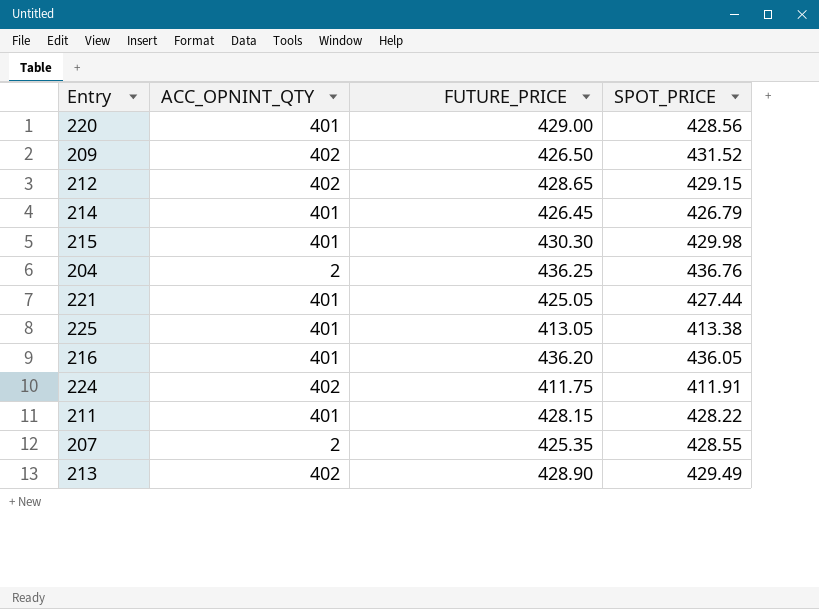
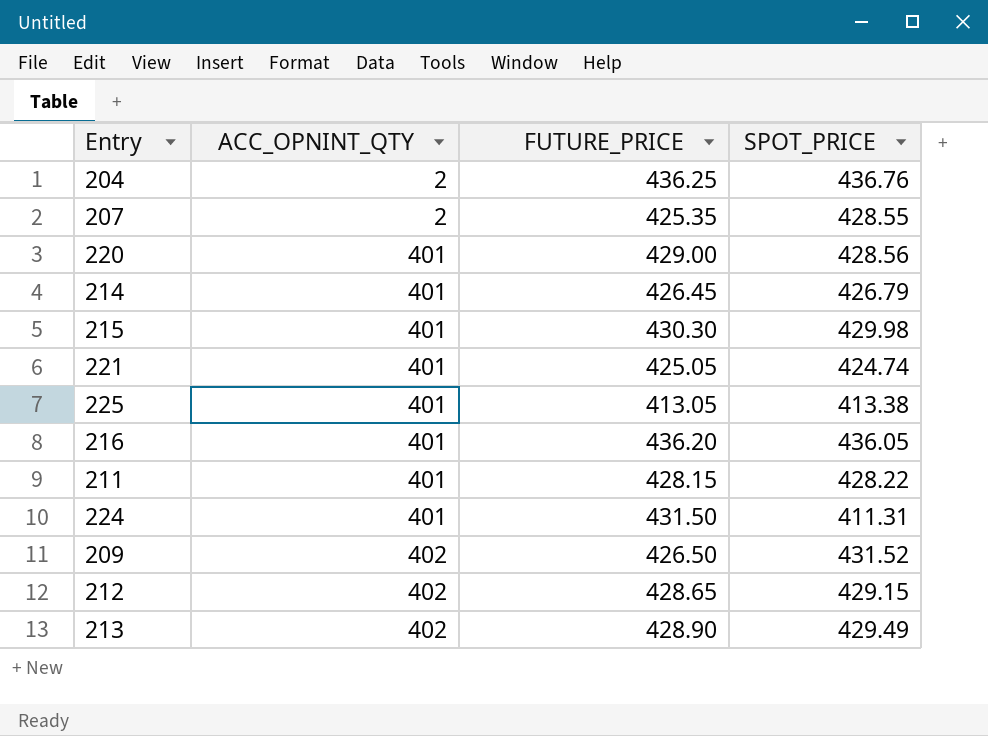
row order: none -> ACC_OPNINT_QTY ascending
221 | SPOT_PRICE: 427.44 -> 424.74
224 | ACC_OPNINT_QTY: 402 -> 401
224 | FUTURE_PRICE: 411.75 -> 431.50
224 | SPOT_PRICE: 411.91 -> 411.31

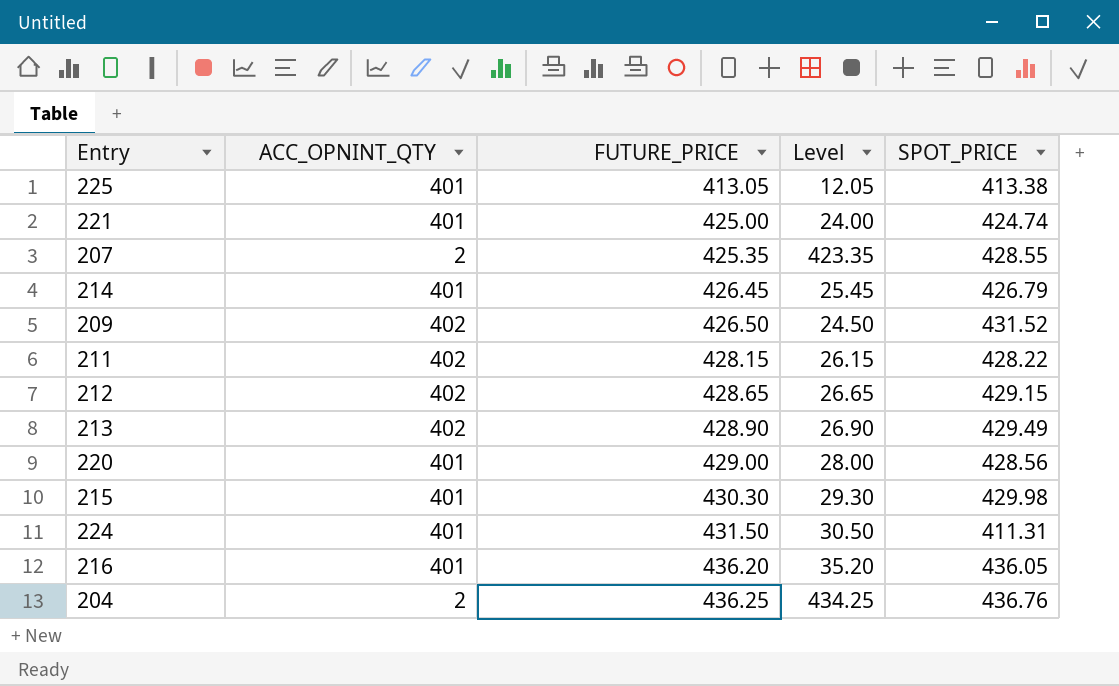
row order: ACC_OPNINT_QTY ascending -> FUTURE_PRICE ascending
column Level | formula: none -> [FUTURE_PRICE] - [ACC_OPNINT_QTY]
221 | FUTURE_PRICE: 425.05 -> 425.00
211 | ACC_OPNINT_QTY: 401 -> 402

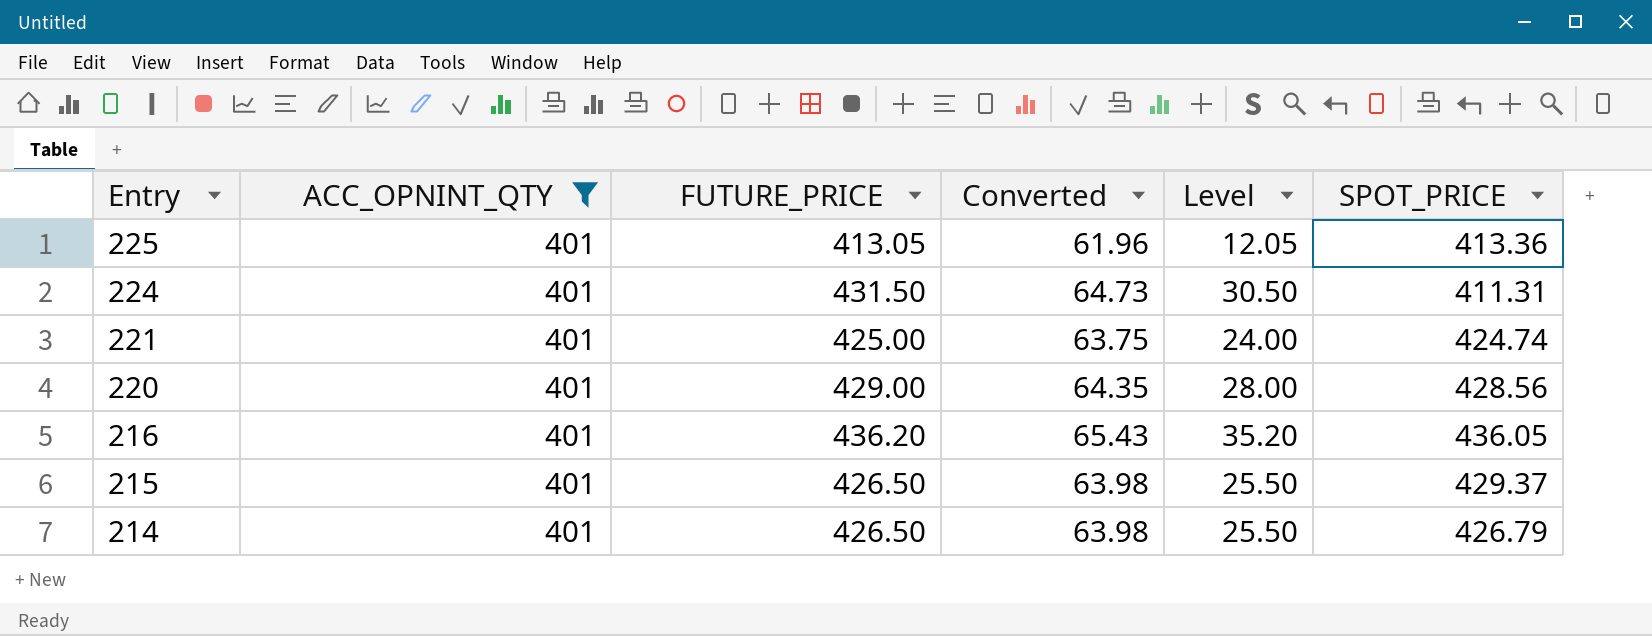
filter: none -> ACC_OPNINT_QTY = 401
row order: FUTURE_PRICE ascending -> Entry descending
column Converted | formula: none -> [FUTURE_PRICE] * 0.15
225 | SPOT_PRICE: 413.38 -> 413.36
215 | FUTURE_PRICE: 430.30 -> 426.50
215 | Level: 29.30 -> 25.50
215 | SPOT_PRICE: 429.98 -> 429.37
214 | FUTURE_PRICE: 426.45 -> 426.50
214 | Level: 25.45 -> 25.50

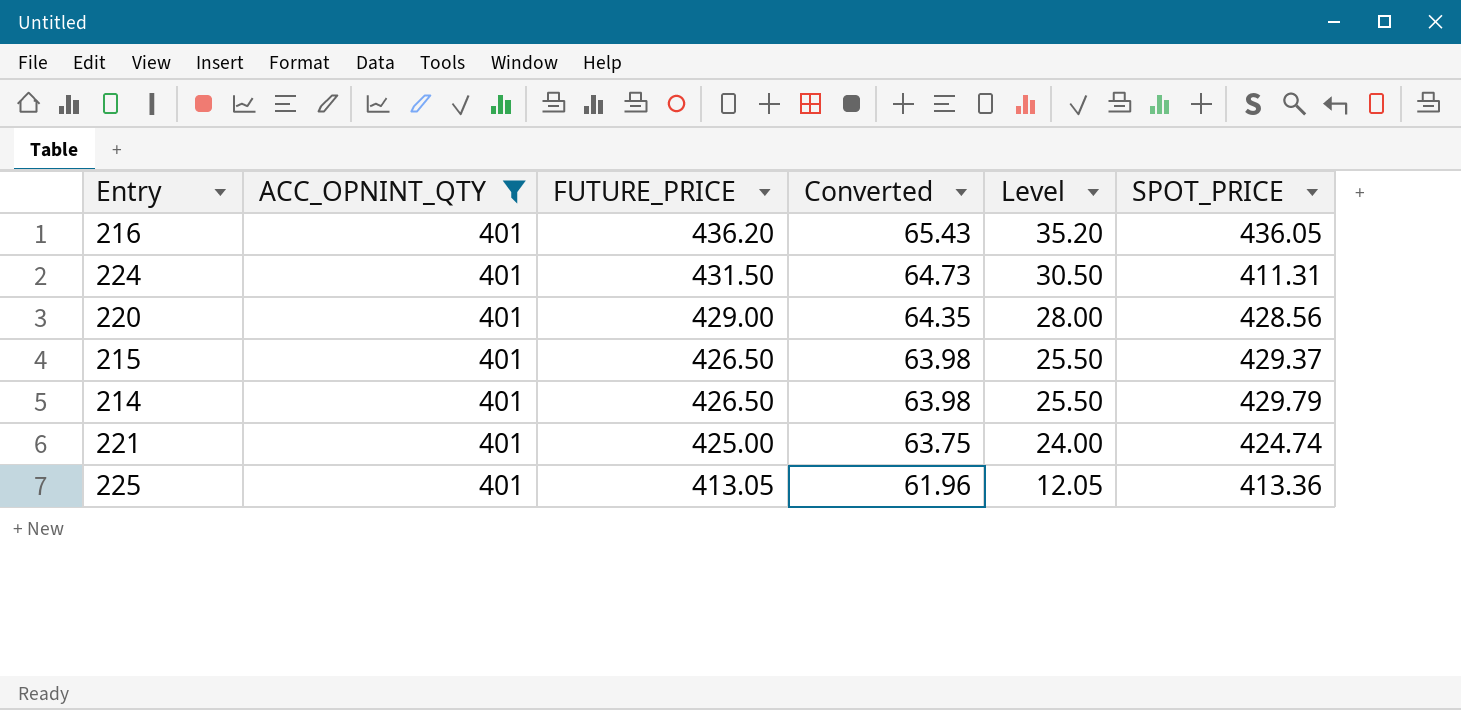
row order: Entry descending -> FUTURE_PRICE descending
214 | SPOT_PRICE: 426.79 -> 429.79

